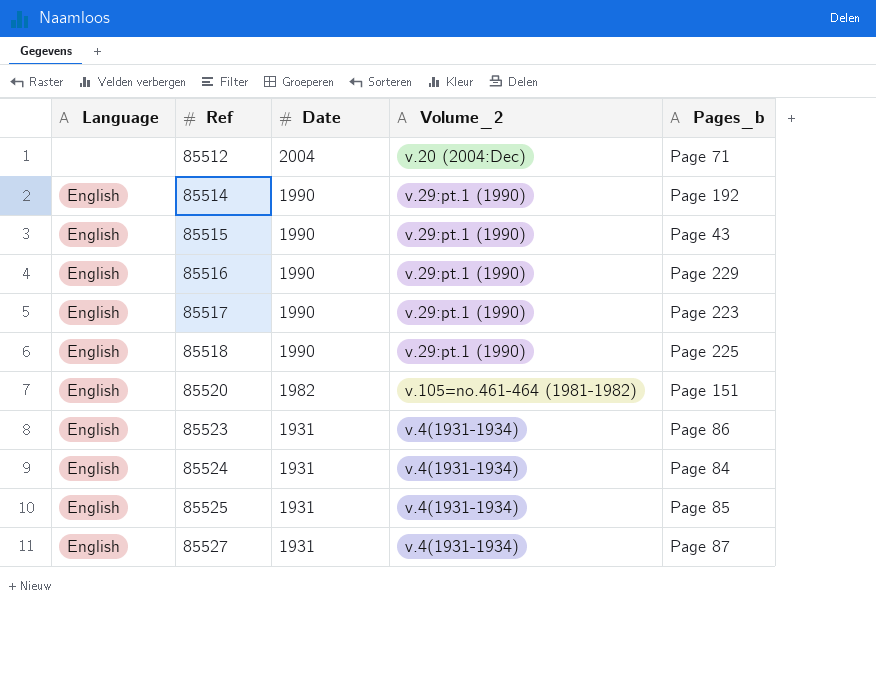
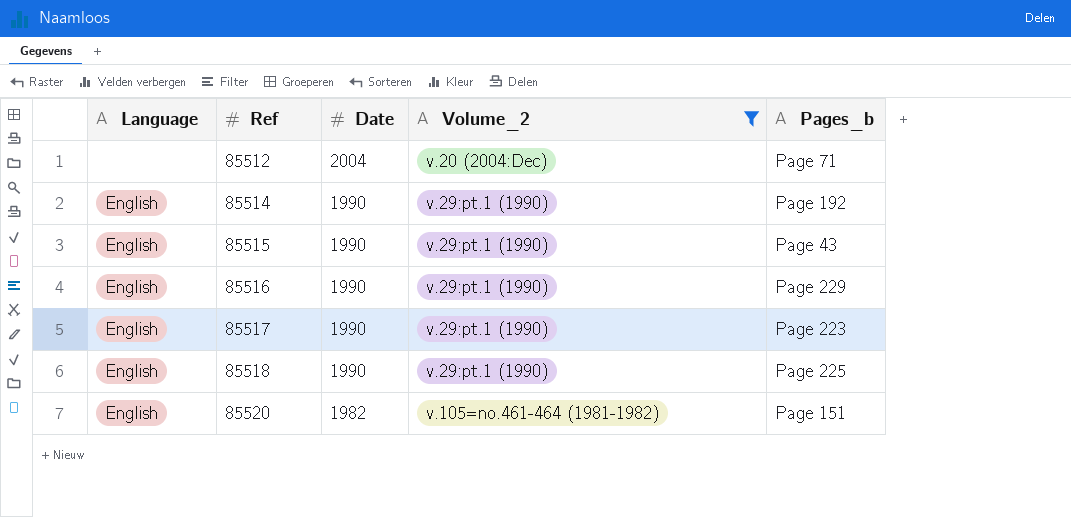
filter: none -> Volume_2 != v.4(1931-1934)

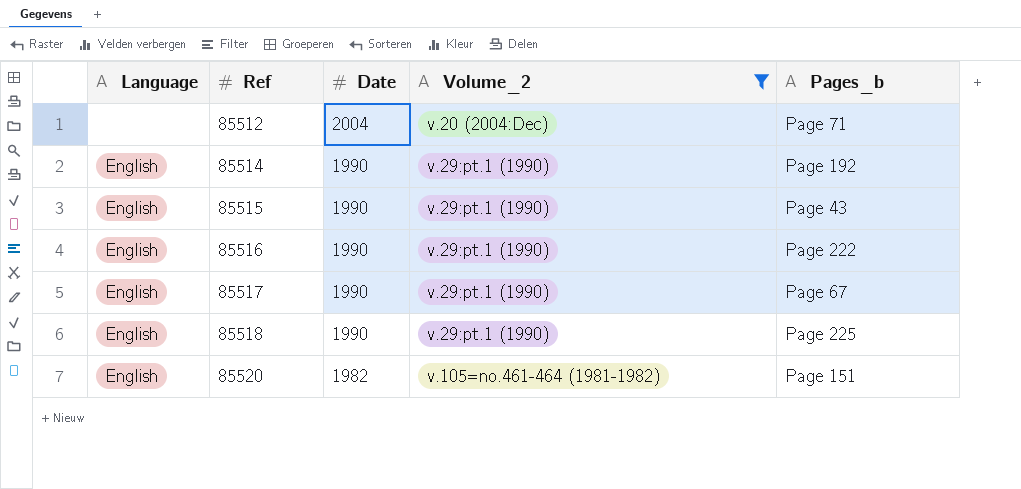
85516 | Pages_b: Page 229 -> Page 222
85517 | Pages_b: Page 223 -> Page 67

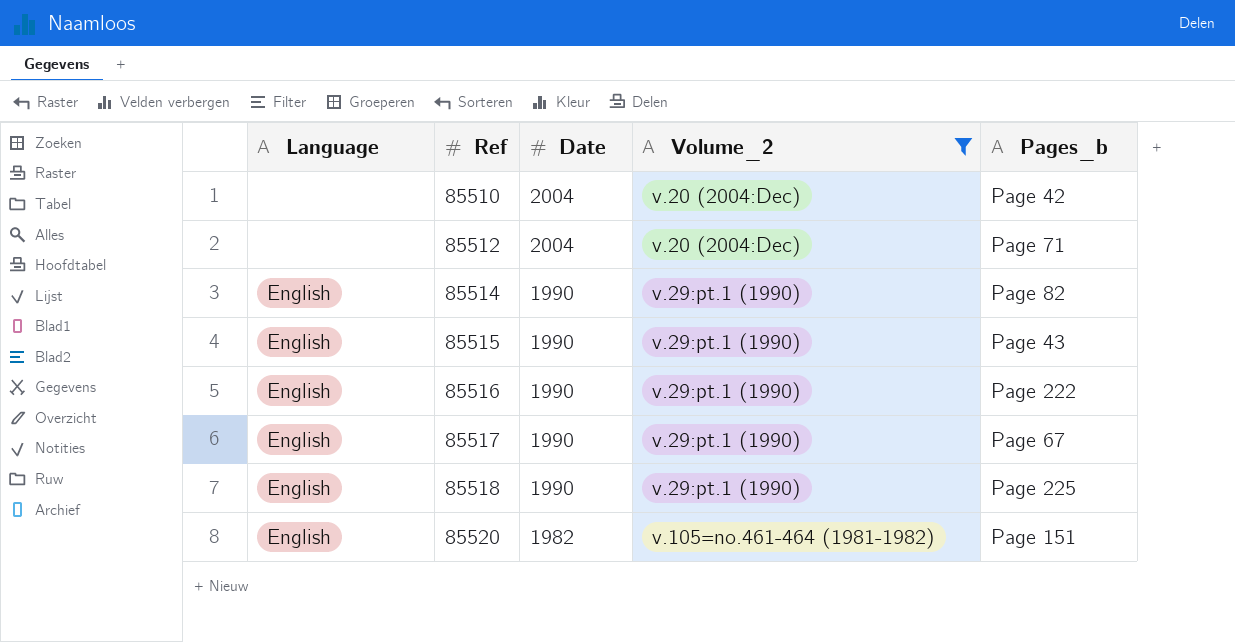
row 85510: none -> none | 2004 | v.20 (2004:Dec) | Page 42
85514 | Pages_b: Page 192 -> Page 82

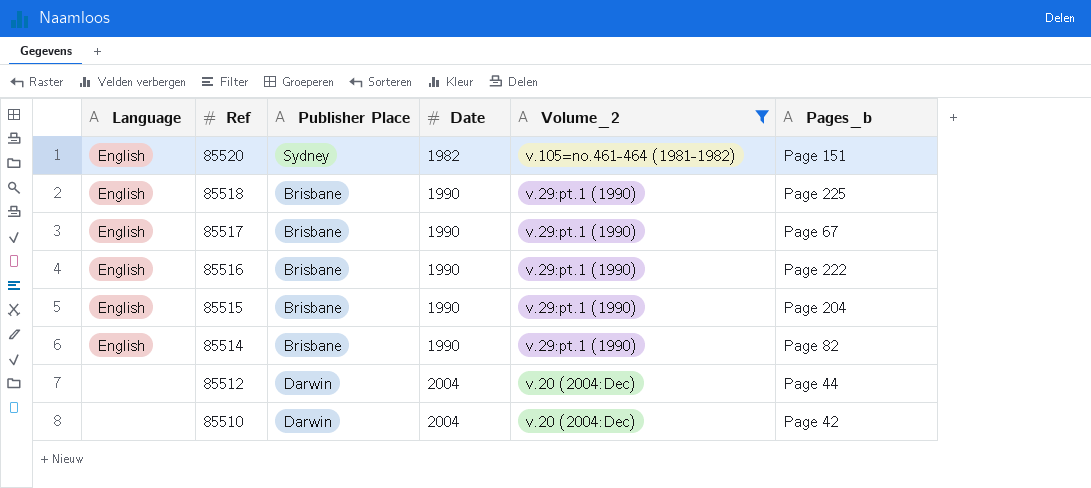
row order: Ref ascending -> Ref descending
column Publisher Place | position: none -> 3
85515 | Pages_b: Page 43 -> Page 204
85512 | Pages_b: Page 71 -> Page 44

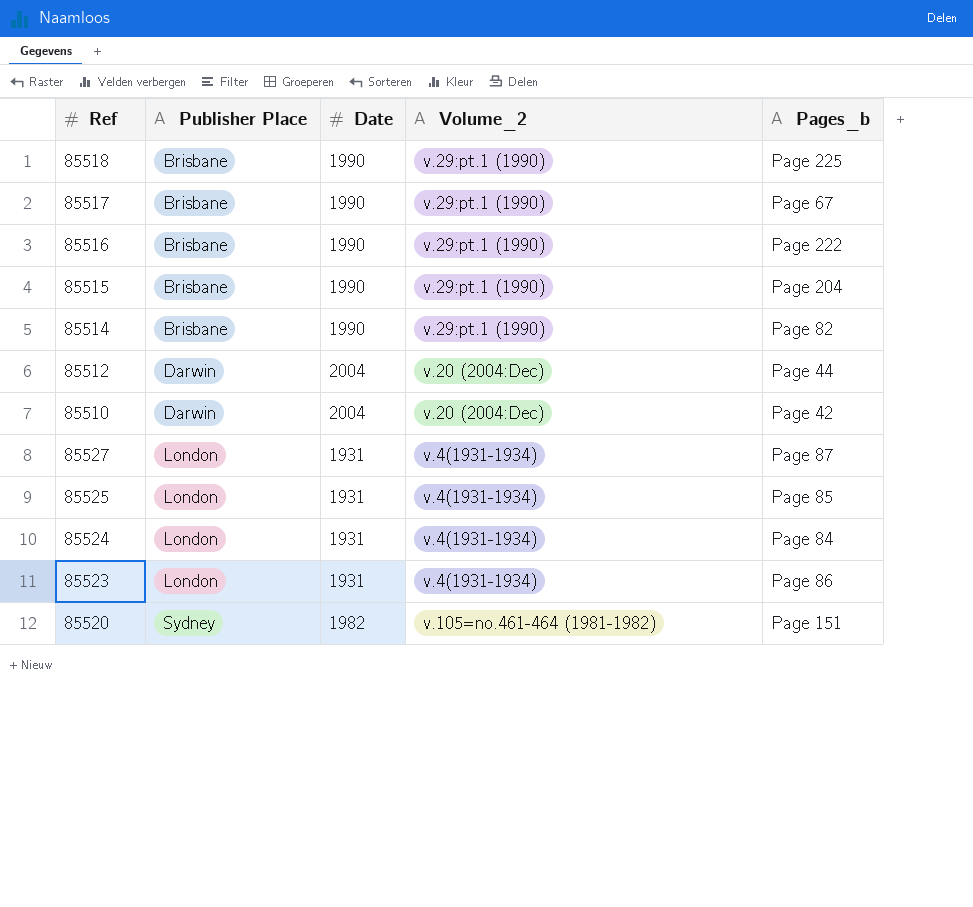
filter: Volume_2 != v.4(1931-1934) -> none
row order: Ref descending -> Publisher Place ascending
column Language | position: 1 -> none

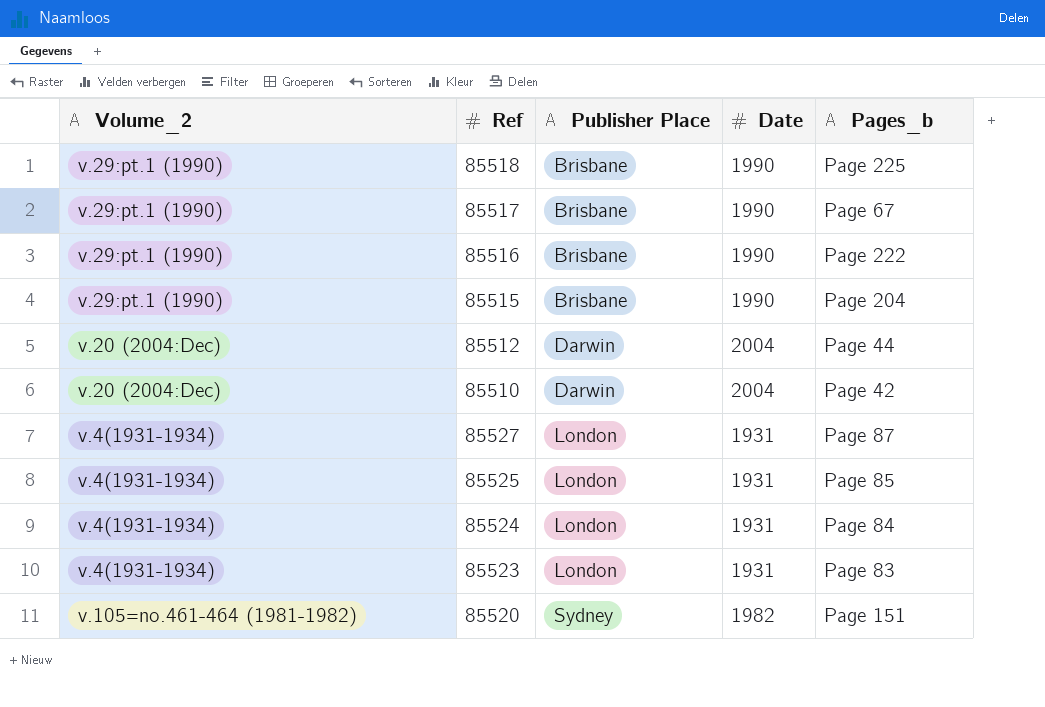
column Volume_2 | position: 4 -> 1
row 85514: Brisbane | 1990 | v.29:pt.1 (1990) | Page 82 -> none
85523 | Pages_b: Page 86 -> Page 83

